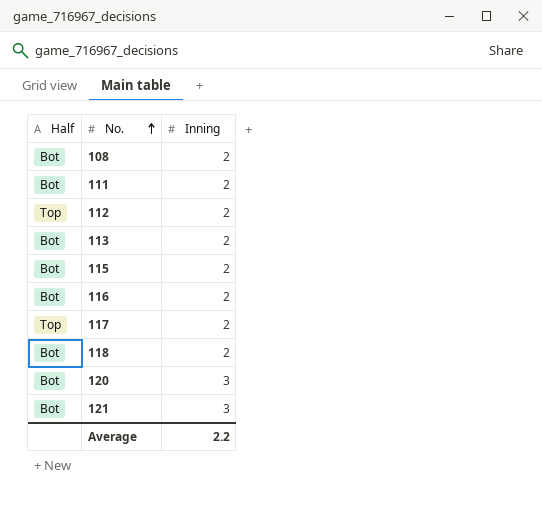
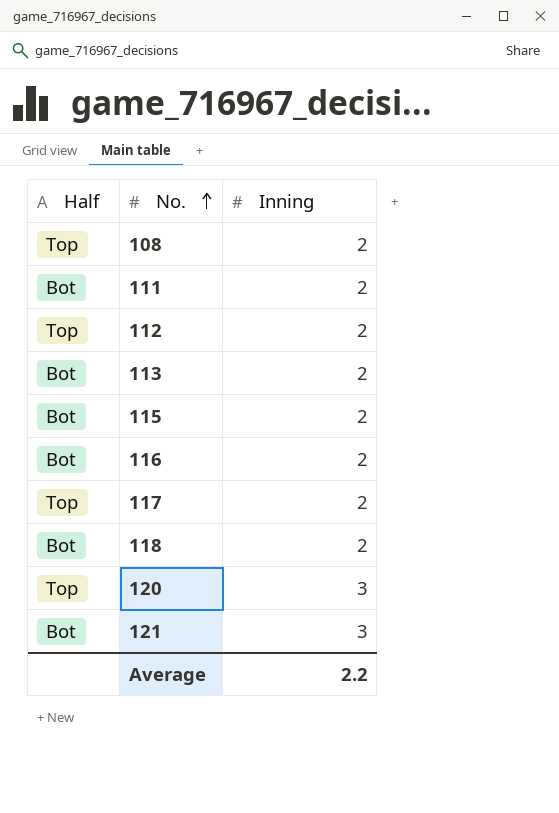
108 | Half: Bot -> Top
120 | Half: Bot -> Top

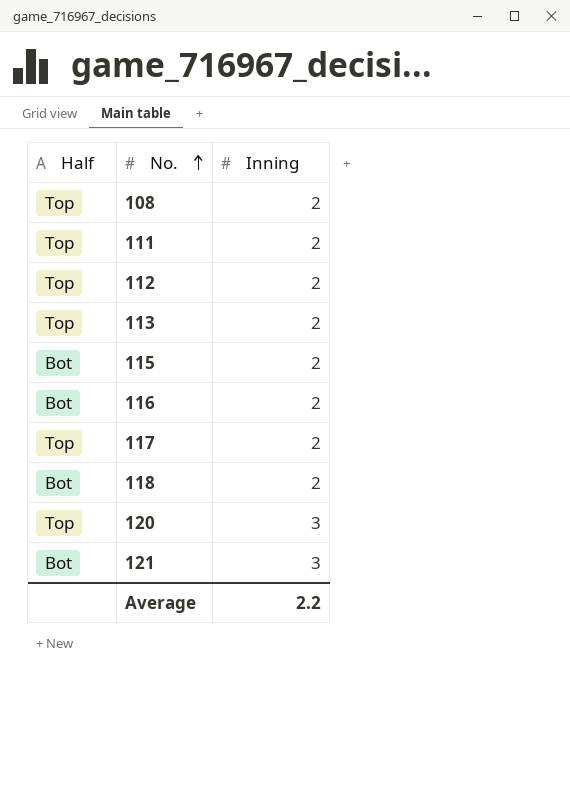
111 | Half: Bot -> Top
113 | Half: Bot -> Top

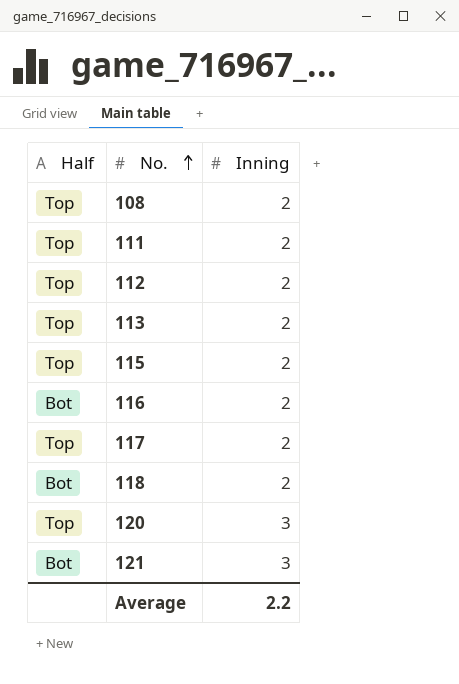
115 | Half: Bot -> Top

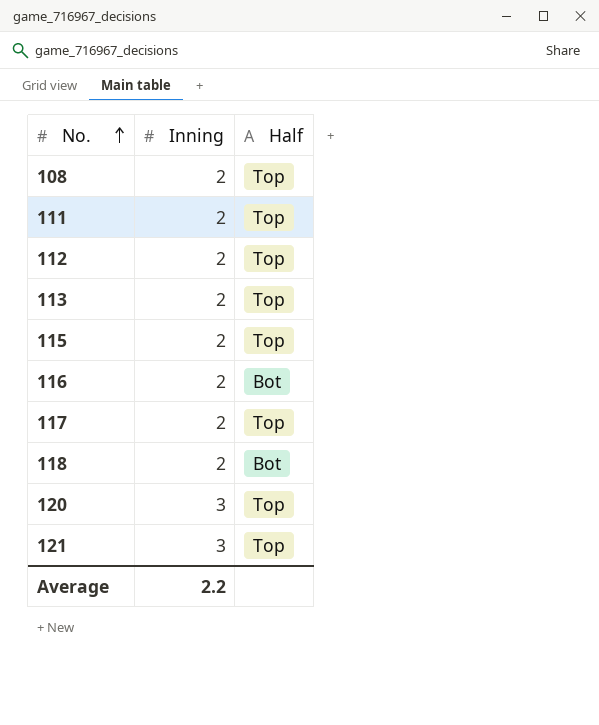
column Half | position: 1 -> 3
121 | Half: Bot -> Top

